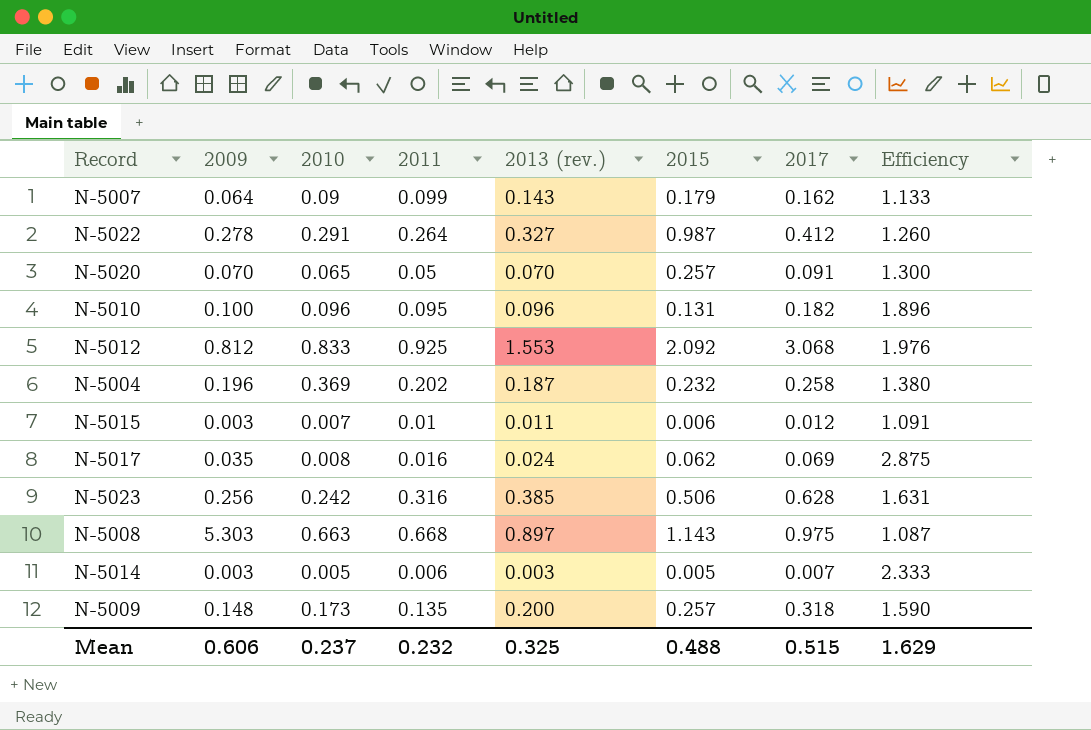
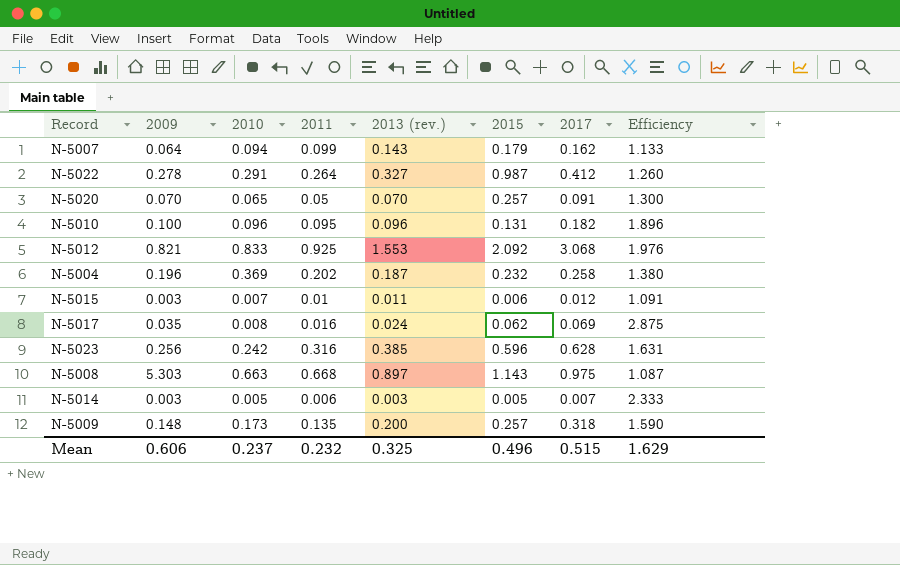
N-5007 | 2010: 0.09 -> 0.094
N-5012 | 2009: 0.812 -> 0.821
N-5023 | 2015: 0.506 -> 0.596
Mean | 2015: 0.488 -> 0.496

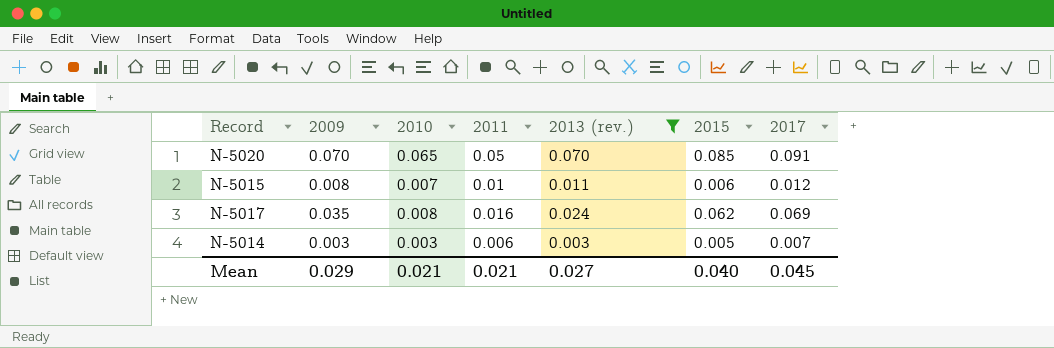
filter: none -> 2013 (rev.) <= 0.070
column Efficiency | formula: [2017] / [2013 (rev.)] -> none
N-5020 | 2015: 0.257 -> 0.085
N-5015 | 2009: 0.003 -> 0.008
N-5014 | 2010: 0.005 -> 0.003
Mean | 2009: 0.606 -> 0.029
Mean | 2010: 0.237 -> 0.021
Mean | 2011: 0.232 -> 0.021
Mean | 2013 (rev.): 0.325 -> 0.027
Mean | 2015: 0.496 -> 0.040
Mean | 2017: 0.515 -> 0.045

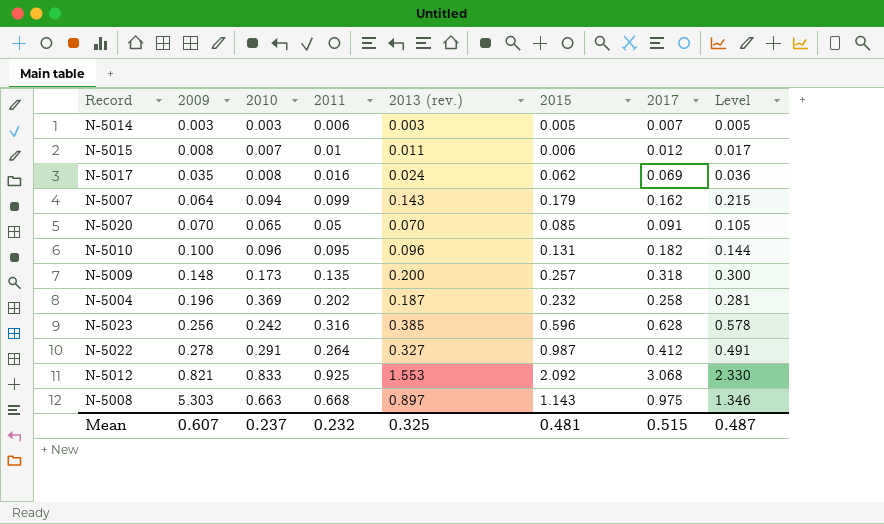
filter: 2013 (rev.) <= 0.070 -> none
row order: none -> 2009 ascending
column Level | formula: none -> [2013 (rev.)] * 1.5
Mean | 2009: 0.029 -> 0.607
Mean | 2010: 0.021 -> 0.237
Mean | 2011: 0.021 -> 0.232
Mean | 2013 (rev.): 0.027 -> 0.325
Mean | 2015: 0.040 -> 0.481
Mean | 2017: 0.045 -> 0.515

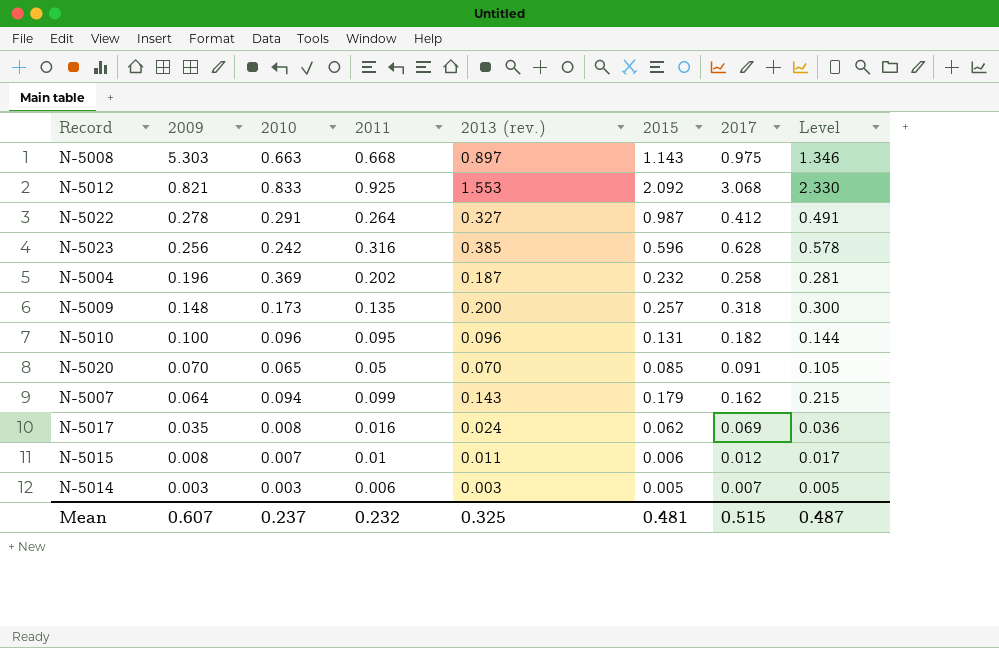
row order: 2009 ascending -> 2009 descending

